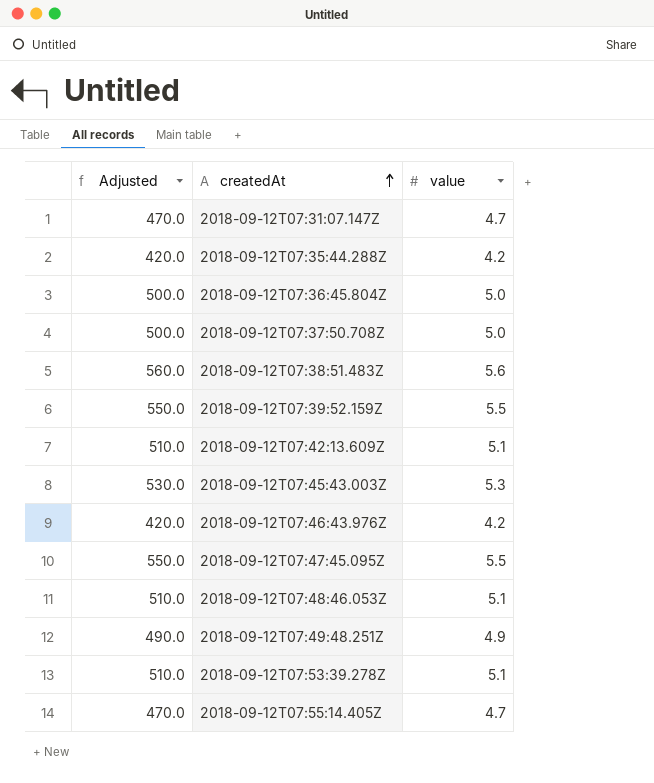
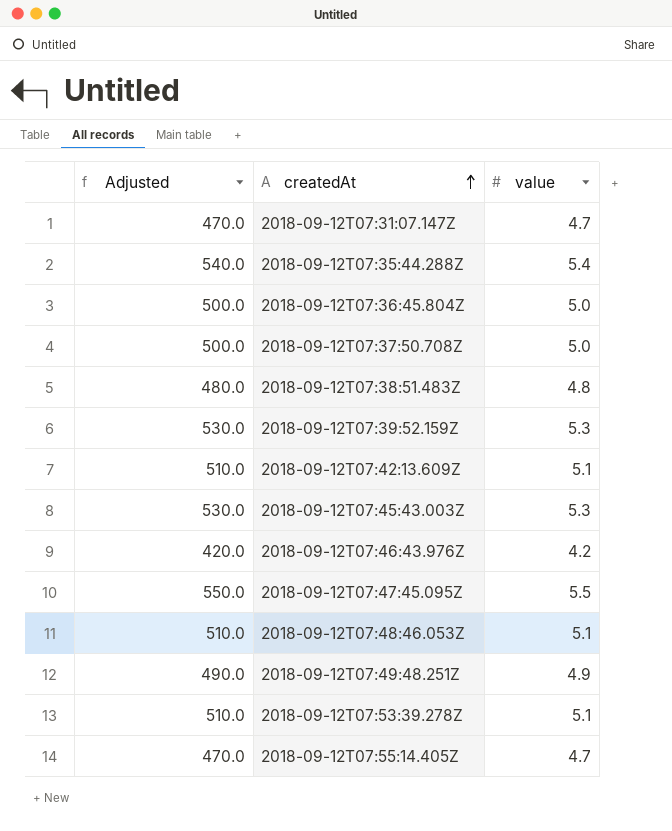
2018-09-12T07:35:44.288Z | Adjusted: 420.0 -> 540.0
2018-09-12T07:35:44.288Z | value: 4.2 -> 5.4
2018-09-12T07:38:51.483Z | Adjusted: 560.0 -> 480.0
2018-09-12T07:38:51.483Z | value: 5.6 -> 4.8
2018-09-12T07:39:52.159Z | Adjusted: 550.0 -> 530.0
2018-09-12T07:39:52.159Z | value: 5.5 -> 5.3

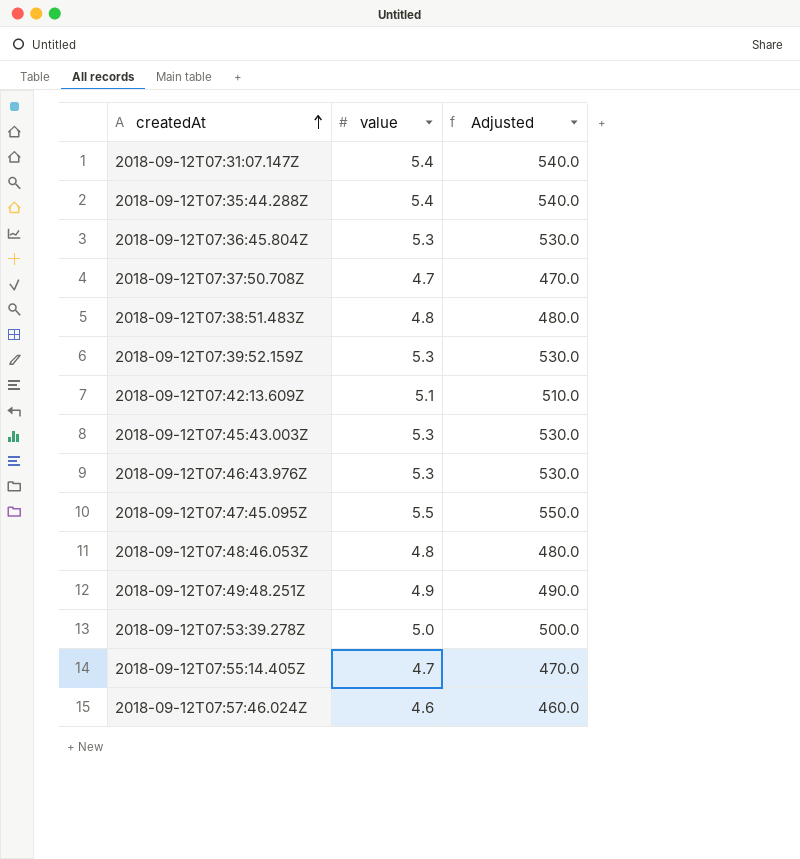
column Adjusted | position: 1 -> 3
2018-09-12T07:31:07.147Z | value: 4.7 -> 5.4
2018-09-12T07:31:07.147Z | Adjusted: 470.0 -> 540.0
2018-09-12T07:36:45.804Z | value: 5.0 -> 5.3
2018-09-12T07:36:45.804Z | Adjusted: 500.0 -> 530.0
2018-09-12T07:37:50.708Z | value: 5.0 -> 4.7
2018-09-12T07:37:50.708Z | Adjusted: 500.0 -> 470.0
2018-09-12T07:46:43.976Z | value: 4.2 -> 5.3
2018-09-12T07:46:43.976Z | Adjusted: 420.0 -> 530.0
2018-09-12T07:48:46.053Z | value: 5.1 -> 4.8
2018-09-12T07:48:46.053Z | Adjusted: 510.0 -> 480.0
2018-09-12T07:53:39.278Z | value: 5.1 -> 5.0
2018-09-12T07:53:39.278Z | Adjusted: 510.0 -> 500.0
row 2018-09-12T07:57:46.024Z: none -> 4.6 | 460.0

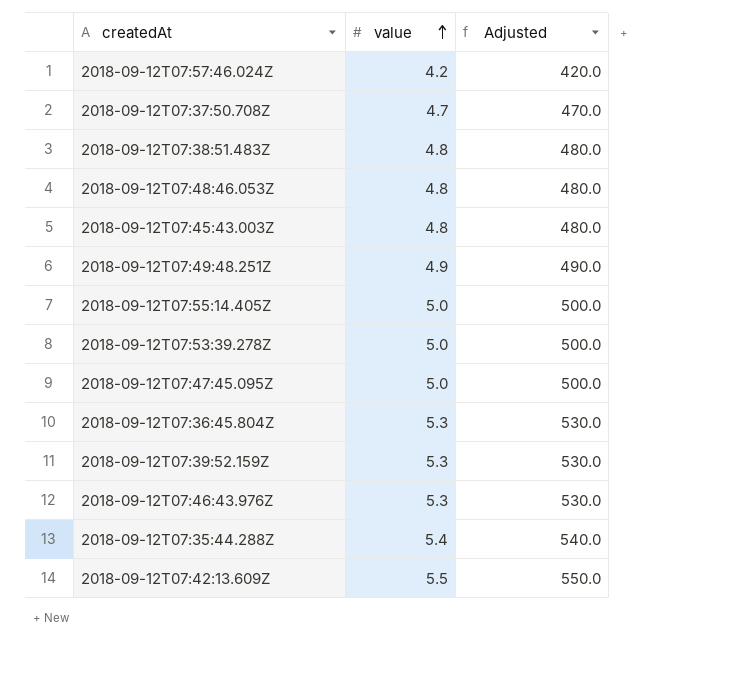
row order: createdAt ascending -> value ascending
row 2018-09-12T07:31:07.147Z: 5.4 | 540.0 -> none
2018-09-12T07:57:46.024Z | value: 4.6 -> 4.2
2018-09-12T07:57:46.024Z | Adjusted: 460.0 -> 420.0
2018-09-12T07:45:43.003Z | value: 5.3 -> 4.8
2018-09-12T07:45:43.003Z | Adjusted: 530.0 -> 480.0
2018-09-12T07:55:14.405Z | value: 4.7 -> 5.0
2018-09-12T07:55:14.405Z | Adjusted: 470.0 -> 500.0
2018-09-12T07:47:45.095Z | value: 5.5 -> 5.0
2018-09-12T07:47:45.095Z | Adjusted: 550.0 -> 500.0
2018-09-12T07:42:13.609Z | value: 5.1 -> 5.5
2018-09-12T07:42:13.609Z | Adjusted: 510.0 -> 550.0

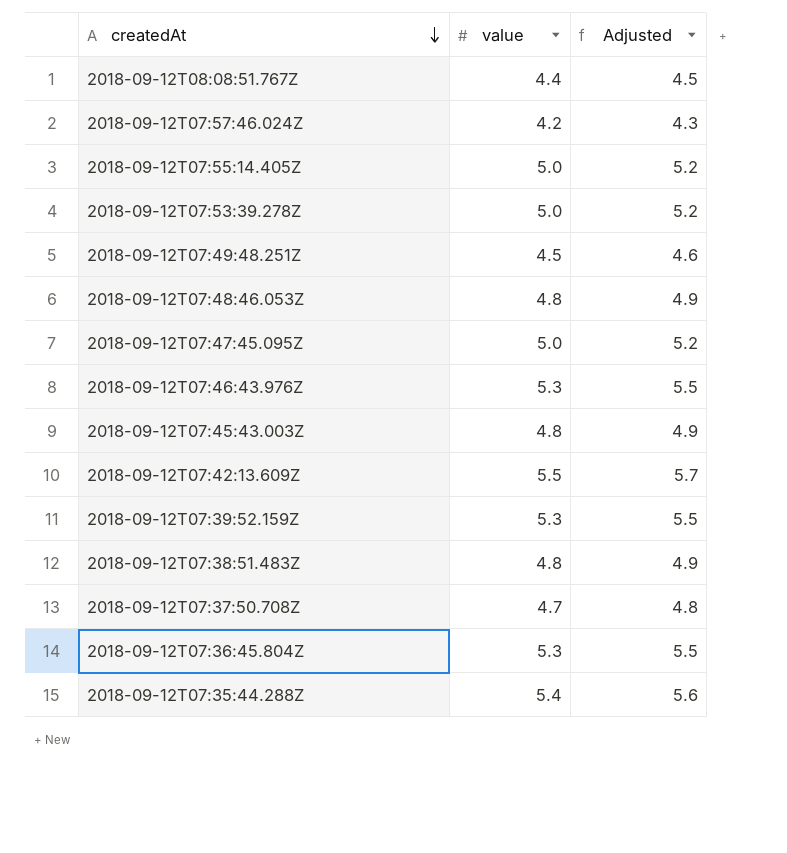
row order: value ascending -> createdAt descending
column Adjusted | formula: [value] * 100 -> [value] * 1.03
row 2018-09-12T08:08:51.767Z: none -> 4.4 | 4.5
2018-09-12T07:49:48.251Z | value: 4.9 -> 4.5

